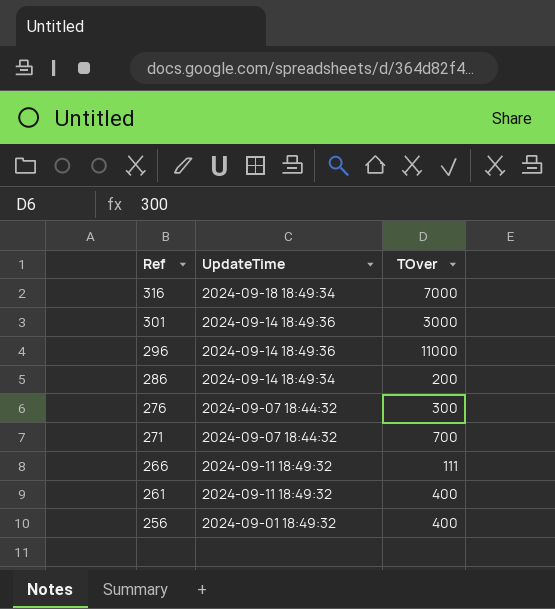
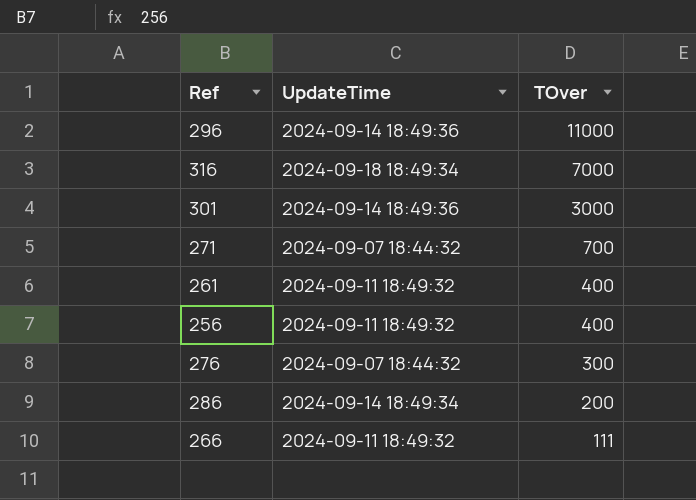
row order: Ref descending -> TOver descending
256 | UpdateTime: 2024-09-01 18:49:32 -> 2024-09-11 18:49:32

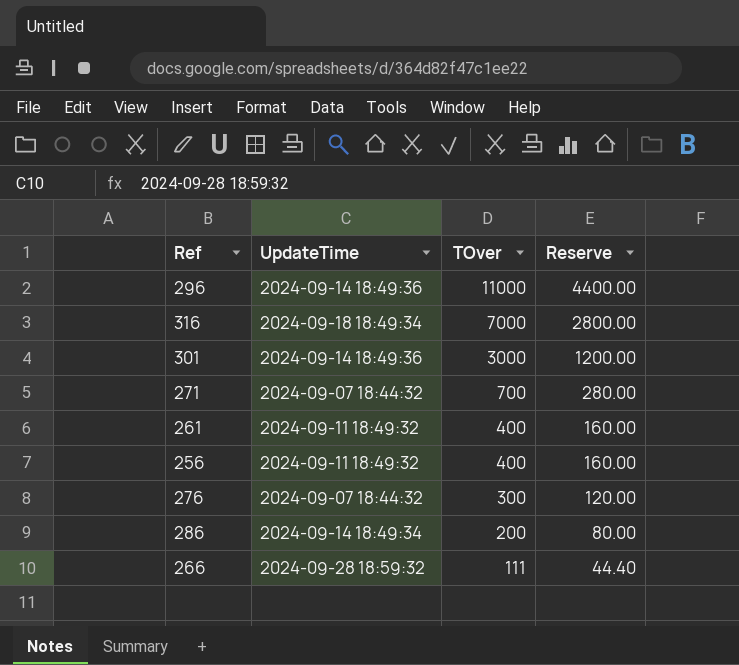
column Reserve | formula: none -> [TOver] * 0.4
266 | UpdateTime: 2024-09-11 18:49:32 -> 2024-09-28 18:59:32

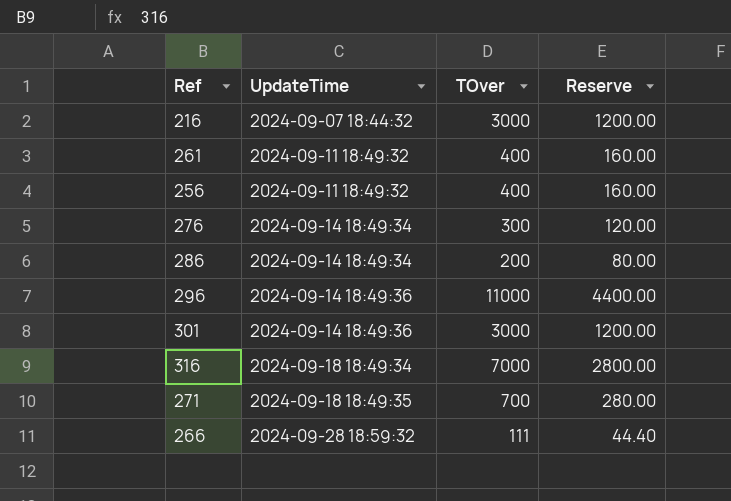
row order: TOver descending -> UpdateTime ascending
row 216: none -> 2024-09-07 18:44:32 | 3000 | 1200.00
276 | UpdateTime: 2024-09-07 18:44:32 -> 2024-09-14 18:49:34
271 | UpdateTime: 2024-09-07 18:44:32 -> 2024-09-18 18:49:35

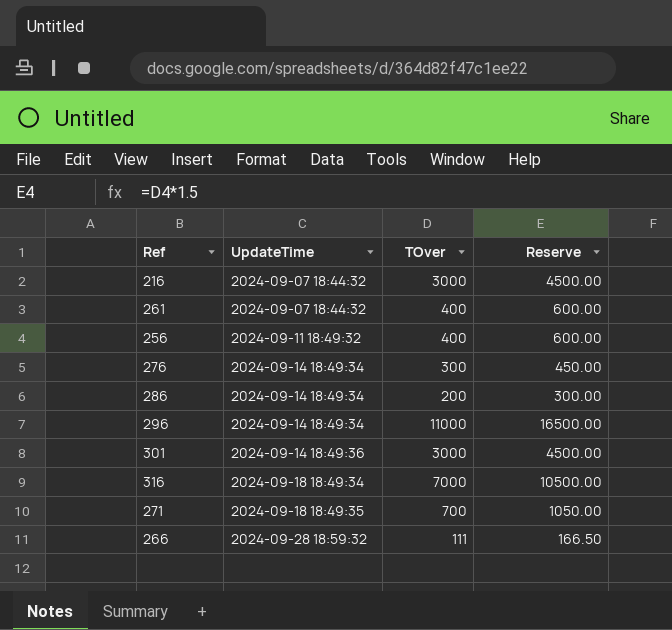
column Reserve | formula: [TOver] * 0.4 -> [TOver] * 1.5
261 | UpdateTime: 2024-09-11 18:49:32 -> 2024-09-07 18:44:32
296 | UpdateTime: 2024-09-14 18:49:36 -> 2024-09-14 18:49:34

